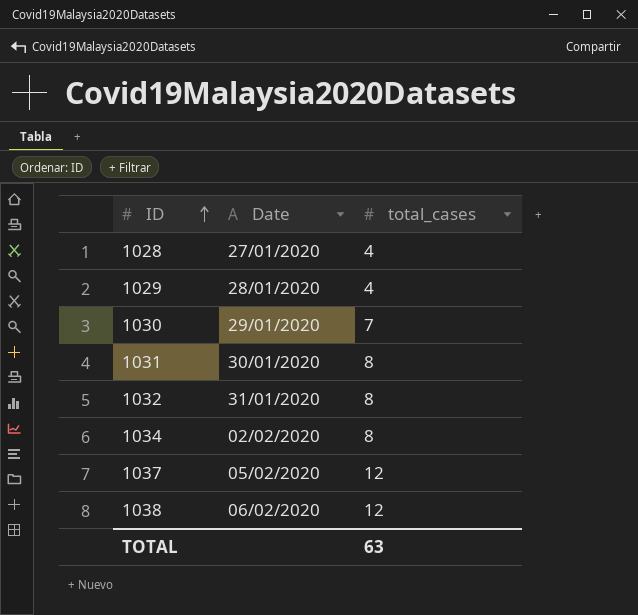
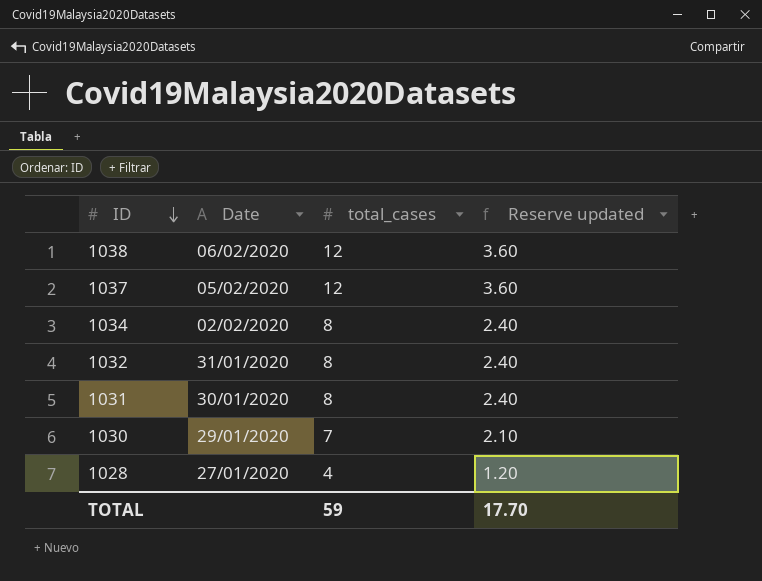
row order: ID ascending -> ID descending
column Reserve updated | formula: none -> [total_cases] * 0.3
row 1029: 28/01/2020 | 4 -> none
TOTAL | total_cases: 63 -> 59

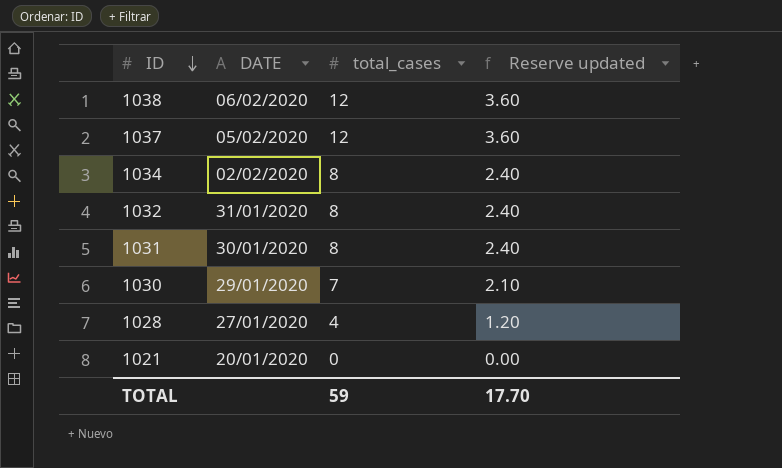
column name: Date -> DATE
row 1021: none -> 20/01/2020 | 0 | 0.00

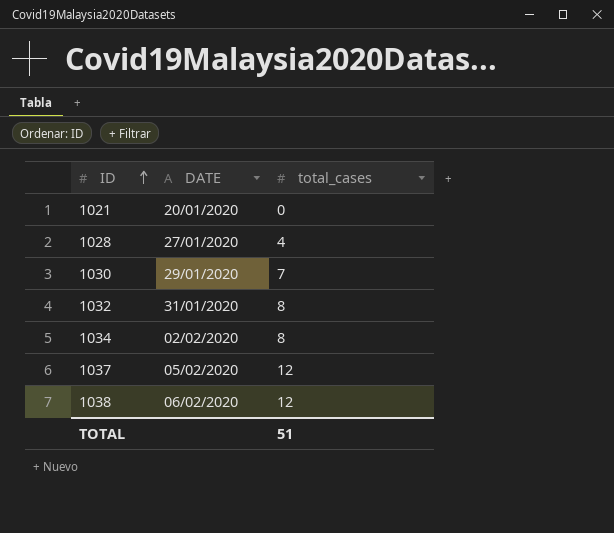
row order: ID descending -> ID ascending
column Reserve updated | formula: [total_cases] * 0.3 -> none
row 1031: 30/01/2020 | 8 | 2.40 -> none
TOTAL | total_cases: 59 -> 51

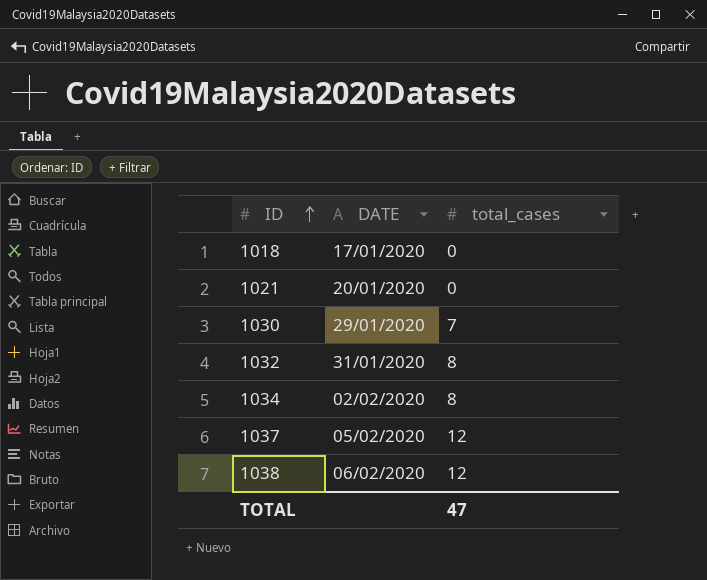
row 1028: 27/01/2020 | 4 -> none
row 1018: none -> 17/01/2020 | 0
TOTAL | total_cases: 51 -> 47

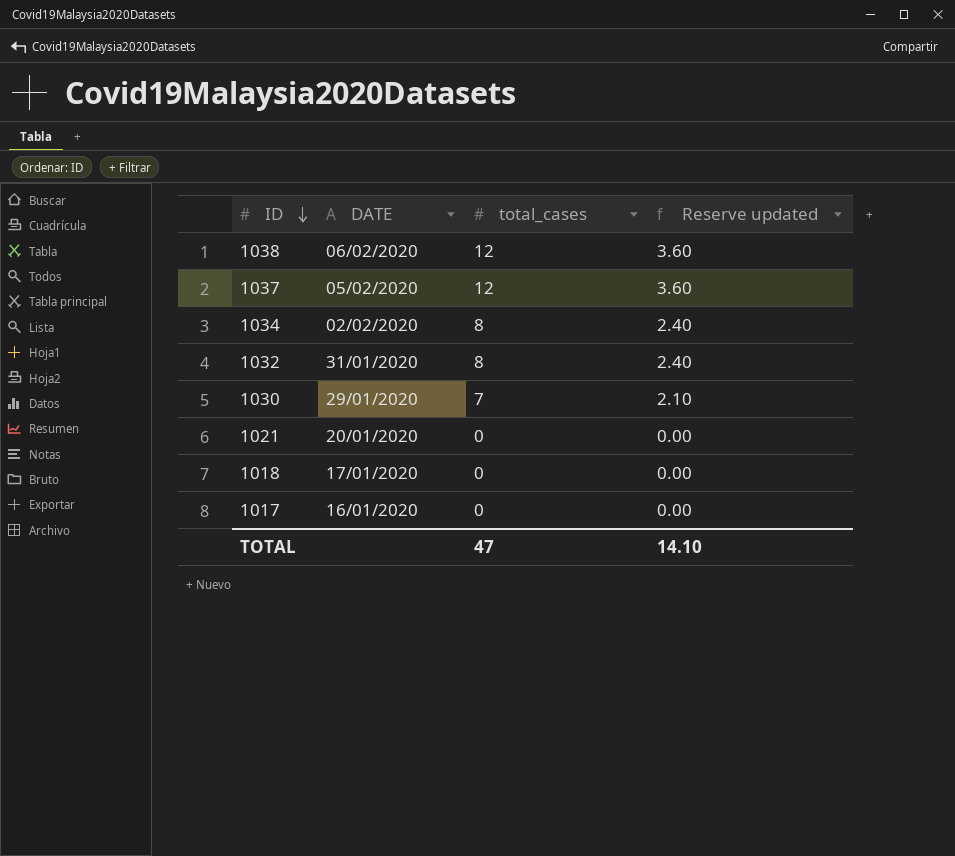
row order: ID ascending -> ID descending
column Reserve updated | formula: none -> [total_cases] * 0.3
row 1017: none -> 16/01/2020 | 0 | 0.00

